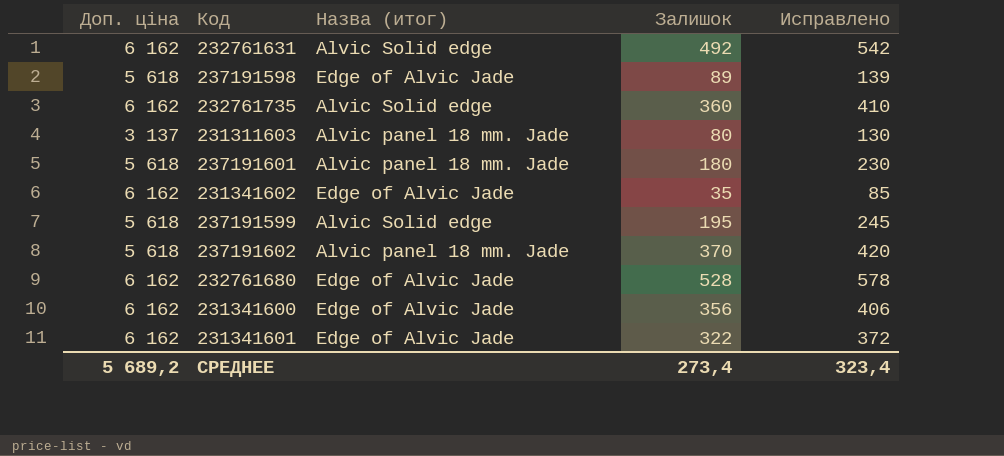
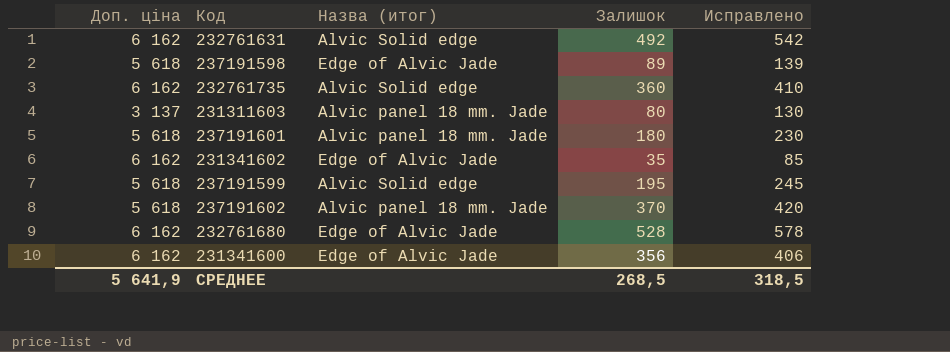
row 231341601: 6 162 | Edge of Alvic Jade | 322 | 372 -> none
СРЕДНЕЕ | Доп. ціна: 5 689,2 -> 5 641,9
СРЕДНЕЕ | Залишок: 273,4 -> 268,5
СРЕДНЕЕ | Исправлено: 323,4 -> 318,5

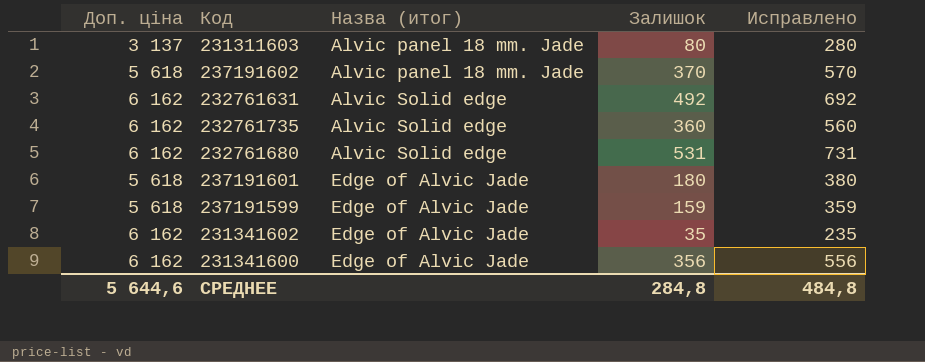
row order: none -> Назва (итог) ascending
column Исправлено | formula: [Залишок] + 50 -> [Залишок] + 200
row 237191598: 5 618 | Edge of Alvic Jade | 89 | 139 -> none
232761680 | Назва (итог): Edge of Alvic Jade -> Alvic Solid edge
232761680 | Залишок: 528 -> 531
237191601 | Назва (итог): Alvic panel 18 mm. Jade -> Edge of Alvic Jade
237191599 | Назва (итог): Alvic Solid edge -> Edge of Alvic Jade
237191599 | Залишок: 195 -> 159
СРЕДНЕЕ | Доп. ціна: 5 641,9 -> 5 644,6
СРЕДНЕЕ | Залишок: 268,5 -> 284,8
СРЕДНЕЕ | Исправлено: 318,5 -> 484,8

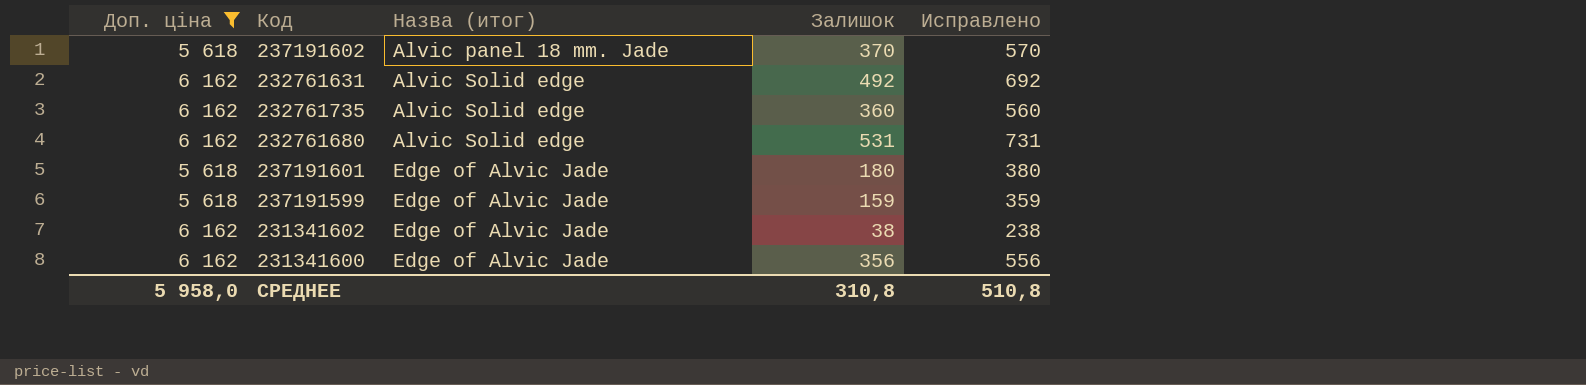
filter: none -> Доп. ціна != 3 137
231341602 | Залишок: 35 -> 38
231341602 | Исправлено: 235 -> 238
СРЕДНЕЕ | Доп. ціна: 5 644,6 -> 5 958,0
СРЕДНЕЕ | Залишок: 284,8 -> 310,8
СРЕДНЕЕ | Исправлено: 484,8 -> 510,8

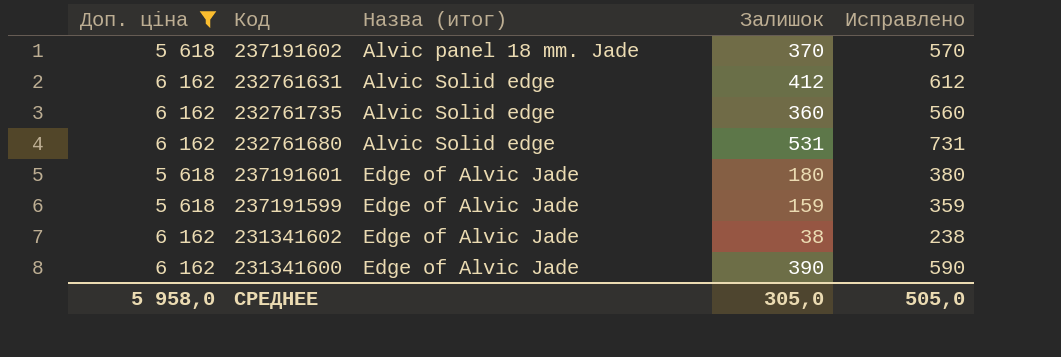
232761631 | Залишок: 492 -> 412
232761631 | Исправлено: 692 -> 612
231341600 | Залишок: 356 -> 390
231341600 | Исправлено: 556 -> 590
СРЕДНЕЕ | Залишок: 310,8 -> 305,0
СРЕДНЕЕ | Исправлено: 510,8 -> 505,0

